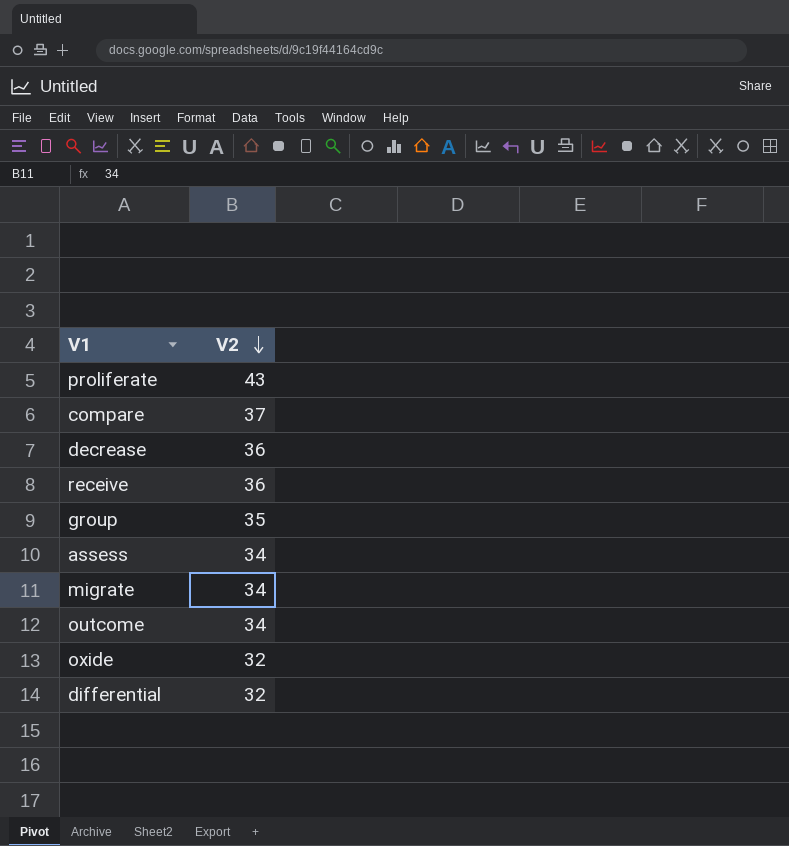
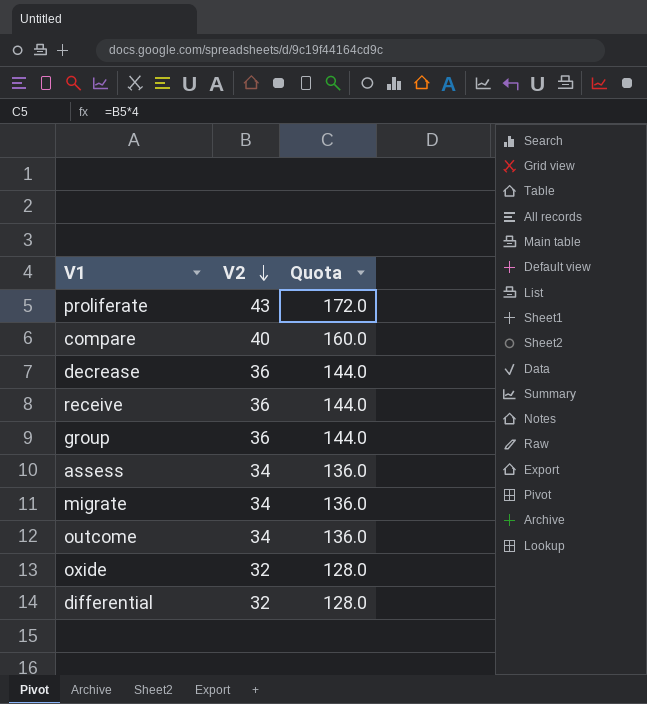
column Quota | formula: none -> [V2] * 4
compare | V2: 37 -> 40
group | V2: 35 -> 36

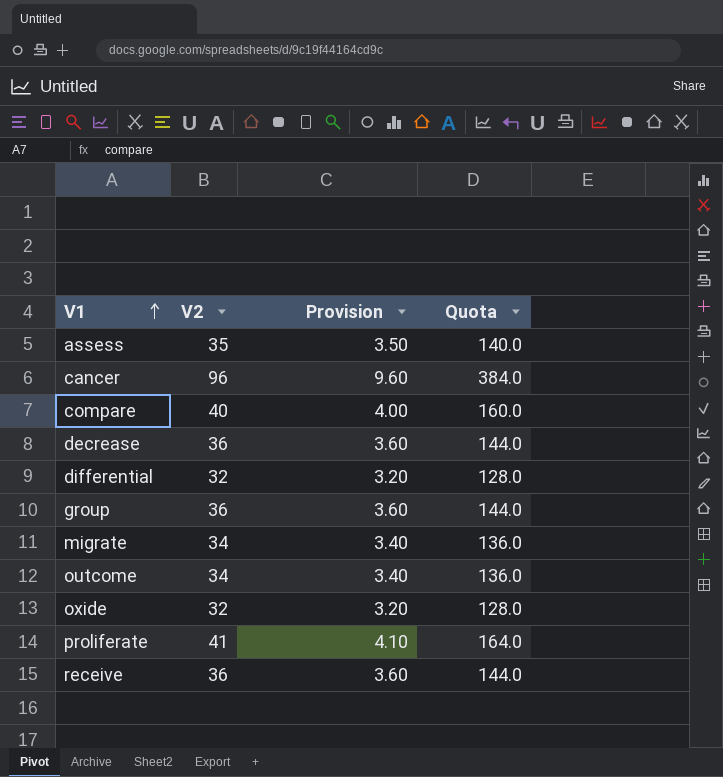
row order: V2 descending -> V1 ascending
column Provision | formula: none -> [V2] * 0.1
assess | V2: 34 -> 35
assess | Quota: 136.0 -> 140.0
row cancer: none -> 96 | 9.60 | 384.0
proliferate | V2: 43 -> 41
proliferate | Quota: 172.0 -> 164.0

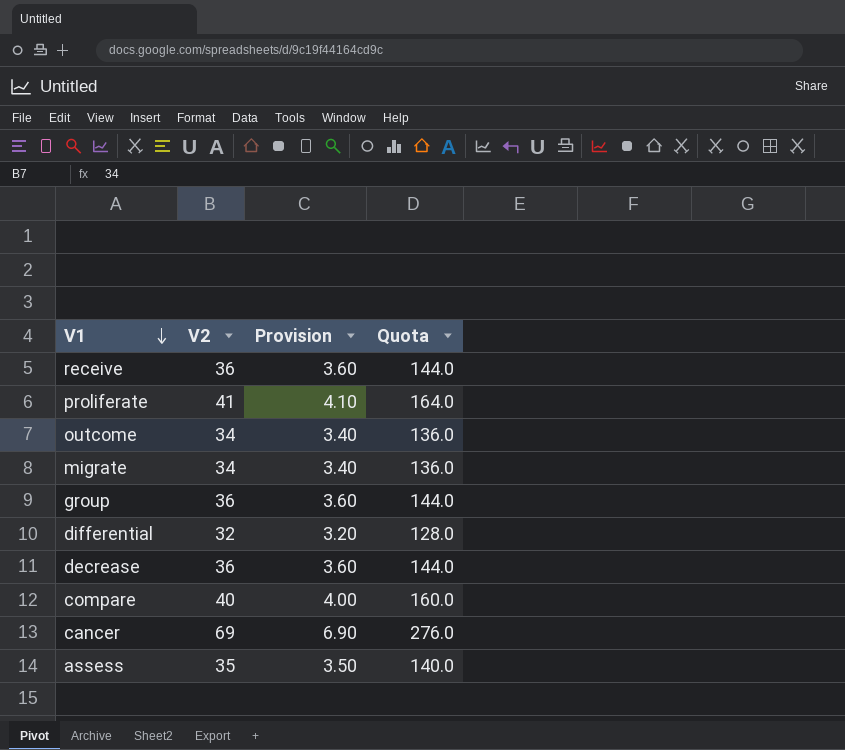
row order: V1 ascending -> V1 descending
row oxide: 32 | 3.20 | 128.0 -> none
cancer | V2: 96 -> 69
cancer | Provision: 9.60 -> 6.90
cancer | Quota: 384.0 -> 276.0

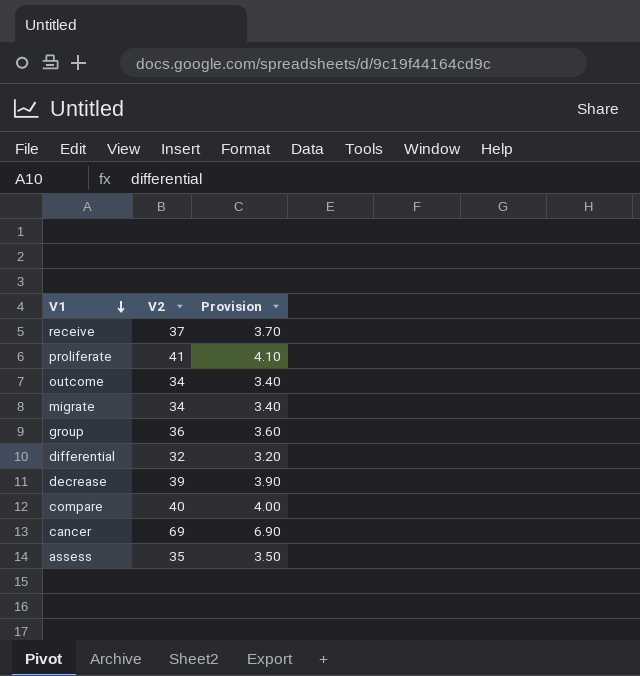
column Quota | formula: [V2] * 4 -> none
receive | V2: 36 -> 37
receive | Provision: 3.60 -> 3.70
decrease | V2: 36 -> 39
decrease | Provision: 3.60 -> 3.90

